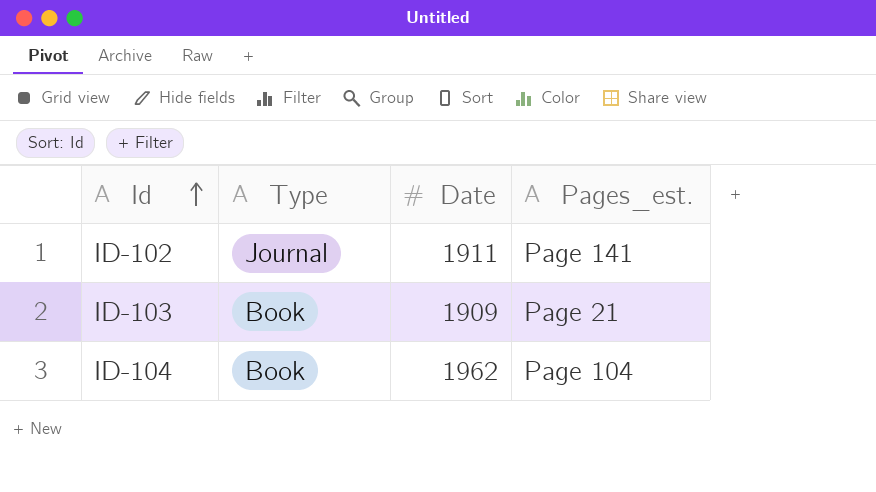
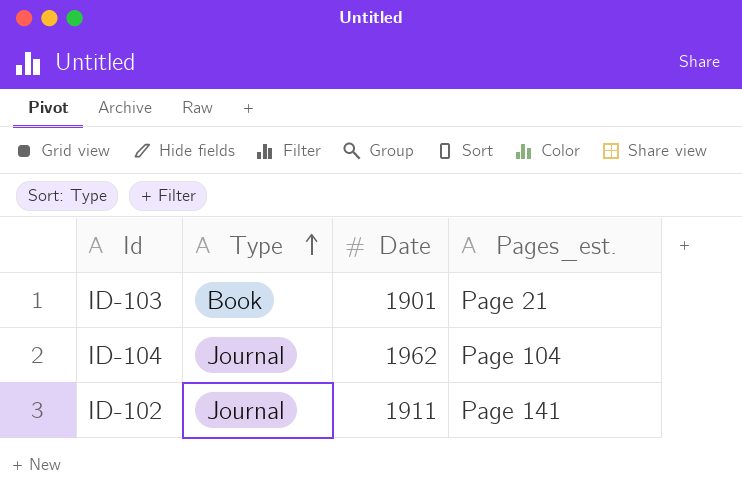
row order: Id ascending -> Type ascending
ID-103 | Date: 1909 -> 1901
ID-104 | Type: Book -> Journal

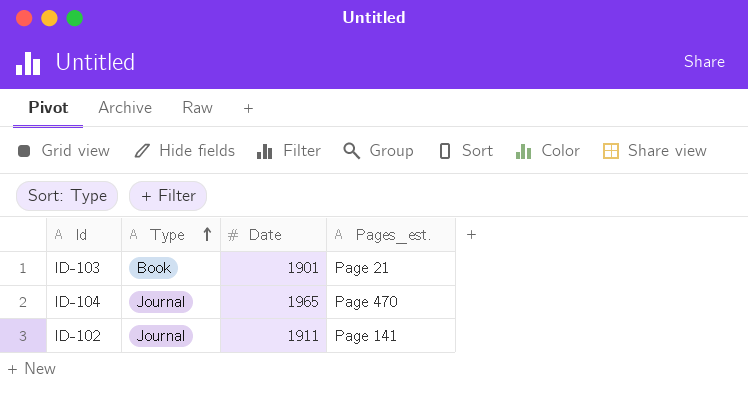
ID-104 | Date: 1962 -> 1965
ID-104 | Pages_est.: Page 104 -> Page 470

